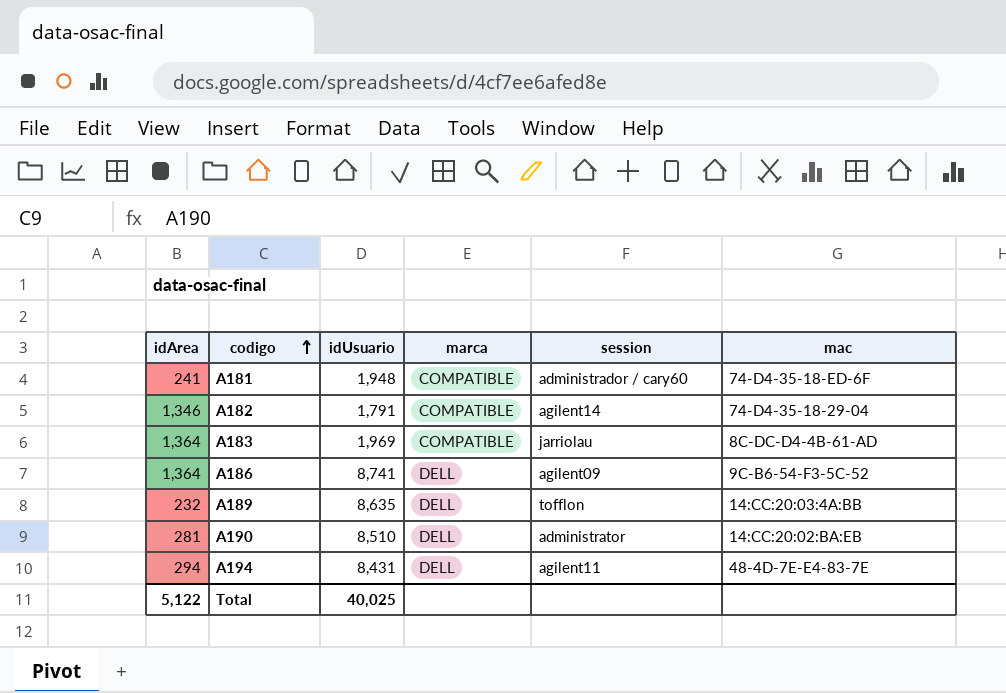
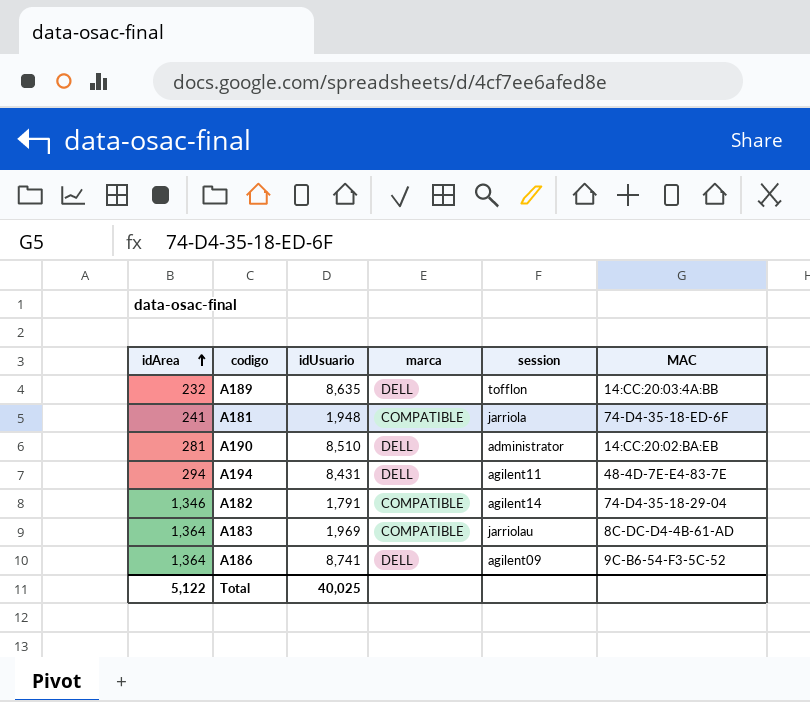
row order: codigo ascending -> idArea ascending
column name: mac -> MAC
A181 | session: administrador / cary60 -> jarriola

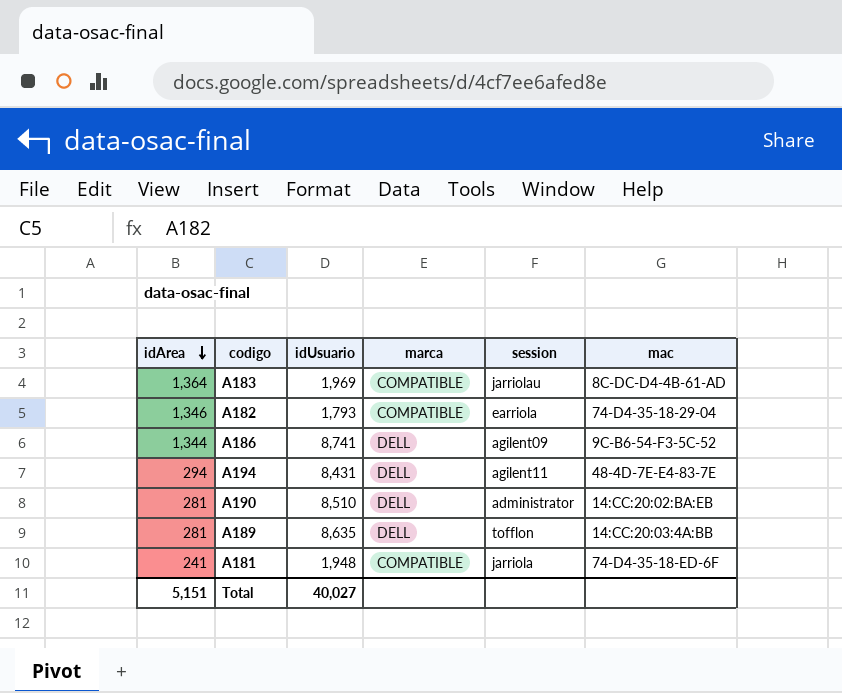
row order: idArea ascending -> idArea descending
column name: MAC -> mac
A182 | idUsuario: 1,791 -> 1,793
A182 | session: agilent14 -> earriola
A186 | idArea: 1,364 -> 1,344
A189 | idArea: 232 -> 281
Total | idArea: 5,122 -> 5,151
Total | idUsuario: 40,025 -> 40,027

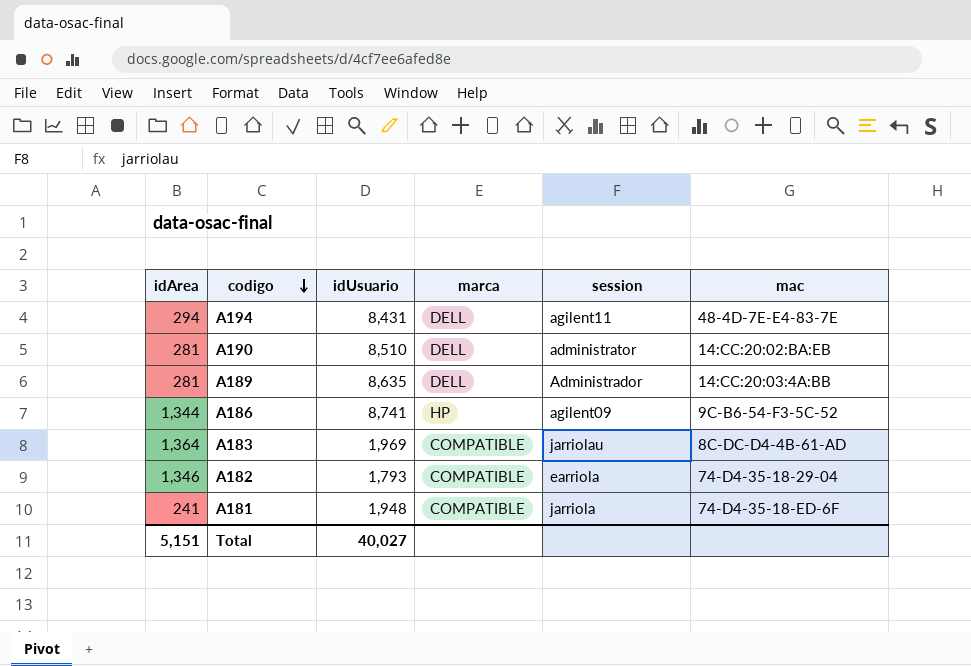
row order: idArea descending -> codigo descending
A189 | session: tofflon -> Administrador
A186 | marca: DELL -> HP

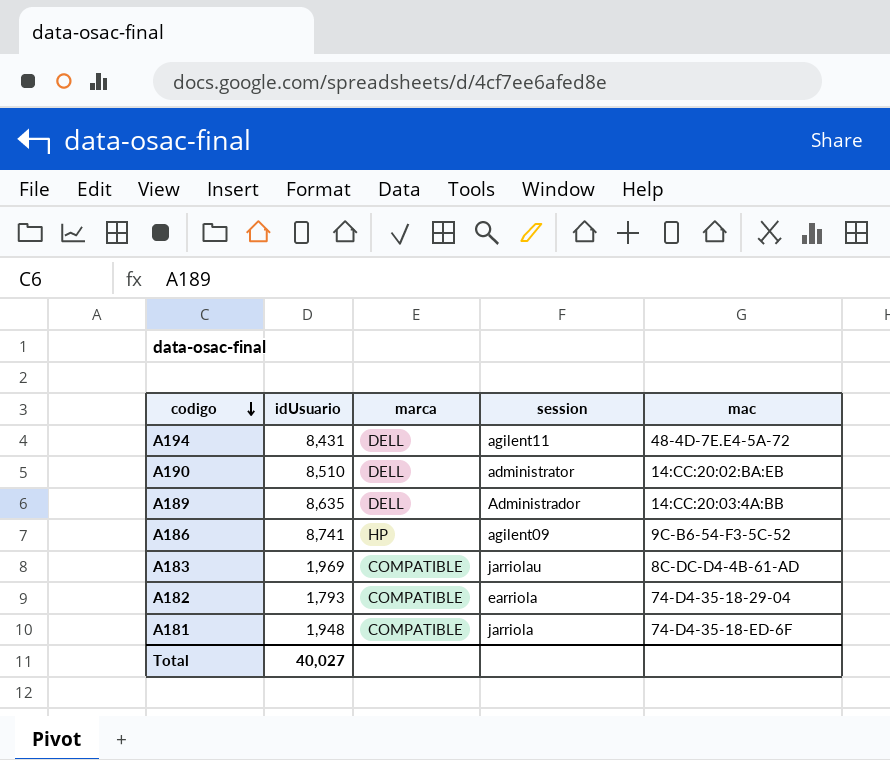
column idArea | position: 1 -> none
A194 | mac: 48-4D-7E-E4-83-7E -> 48-4D-7E.E4-5A-72

